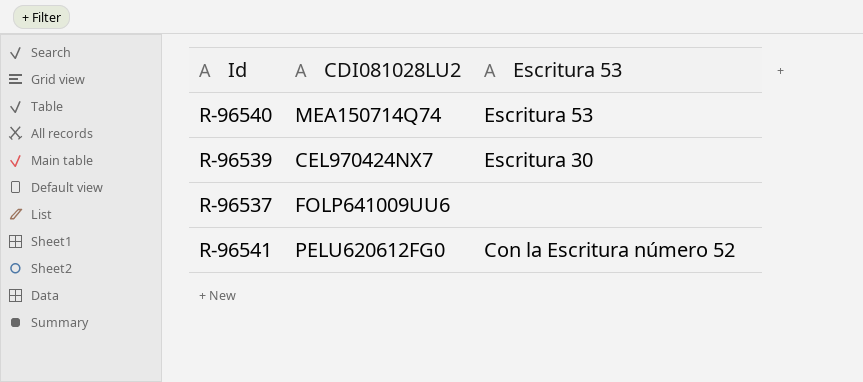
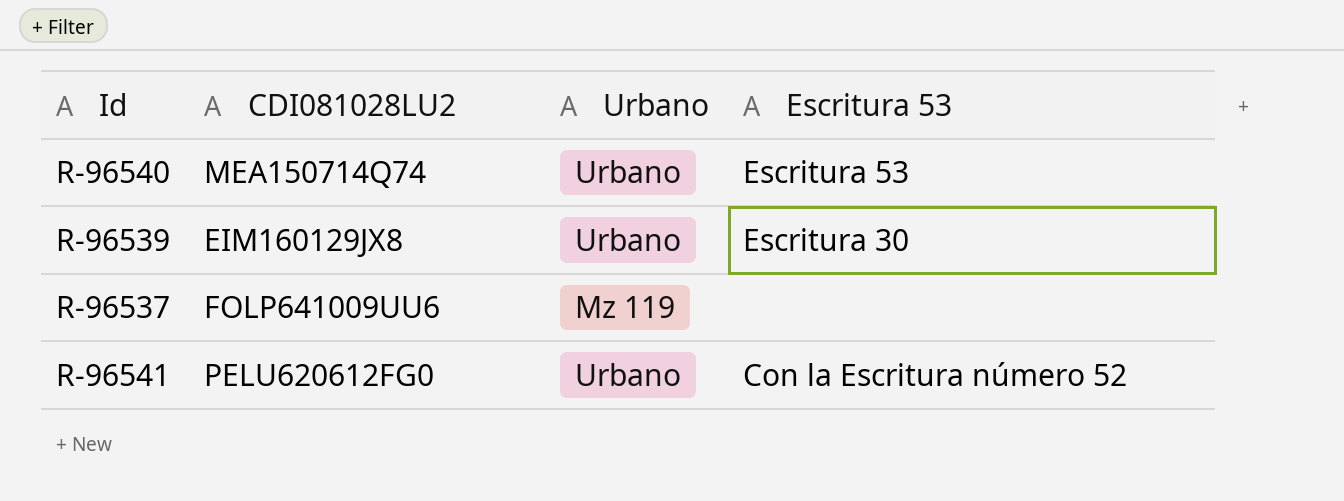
column Urbano | position: none -> 3
R-96539 | CDI081028LU2: CEL970424NX7 -> EIM160129JX8

